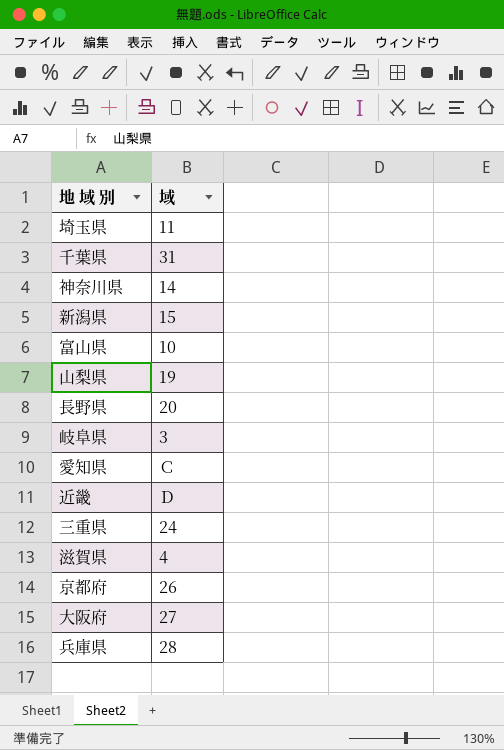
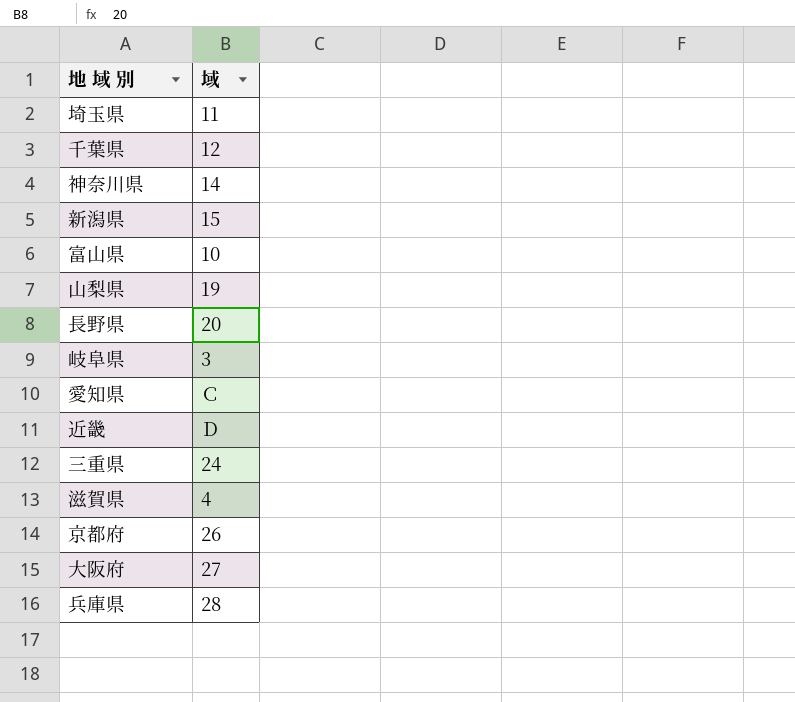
千葉県 | 域: 31 -> 12

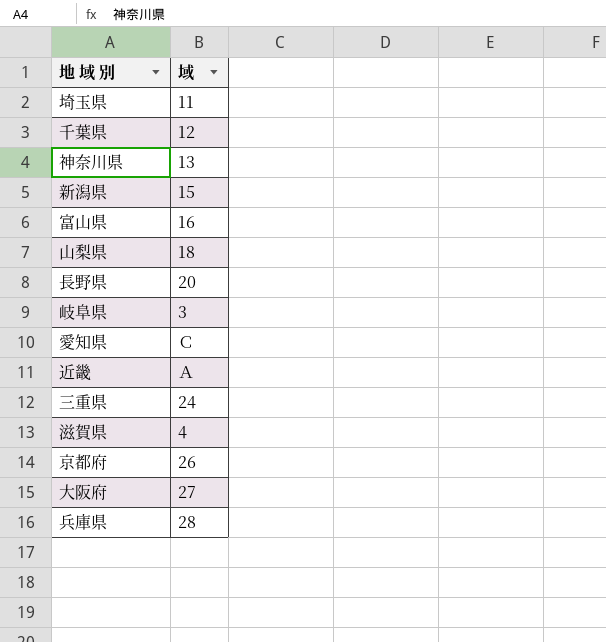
神奈川県 | 域: 14 -> 13
富山県 | 域: 10 -> 16
山梨県 | 域: 19 -> 18
近畿 | 域: Ｄ -> Ａ

